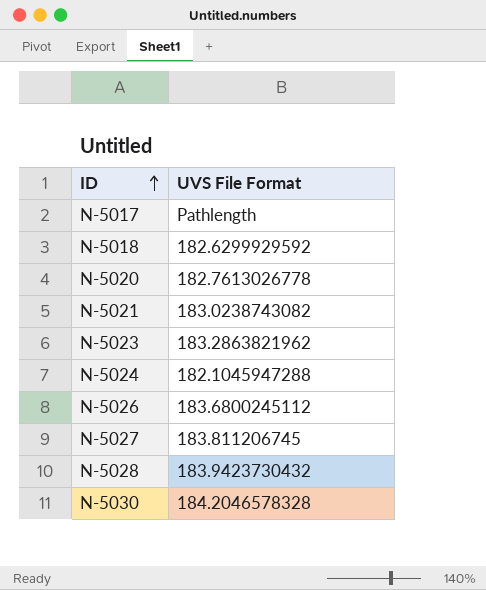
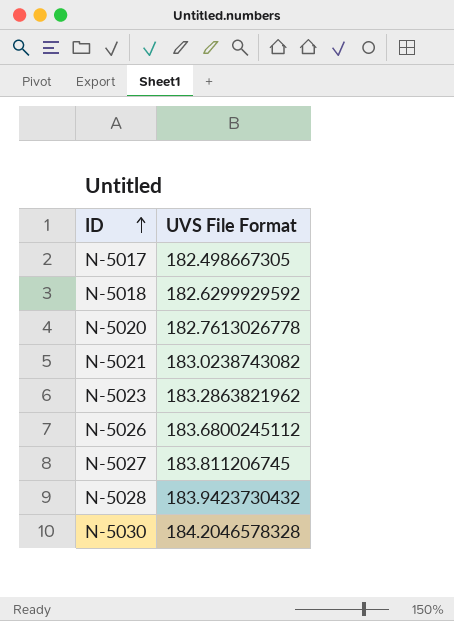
row N-5024: 182.1045947288 -> none
N-5017 | UVS File Format: Pathlength -> 182.498667305

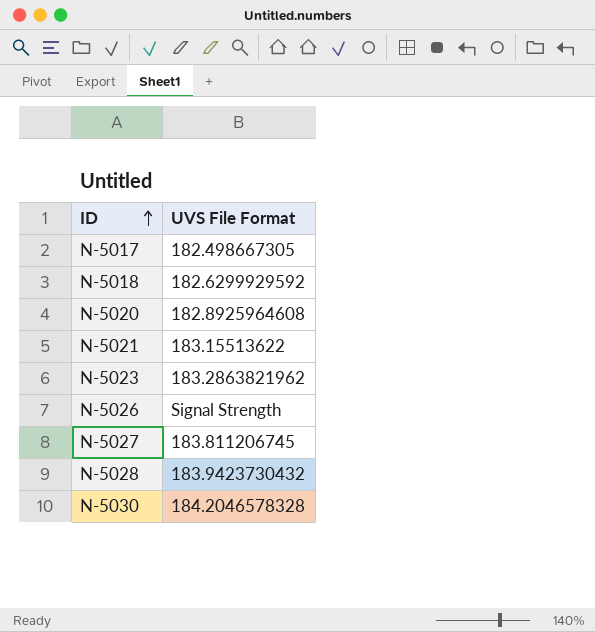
N-5020 | UVS File Format: 182.7613026778 -> 182.8925964608
N-5021 | UVS File Format: 183.0238743082 -> 183.15513622
N-5026 | UVS File Format: 183.6800245112 -> Signal Strength

